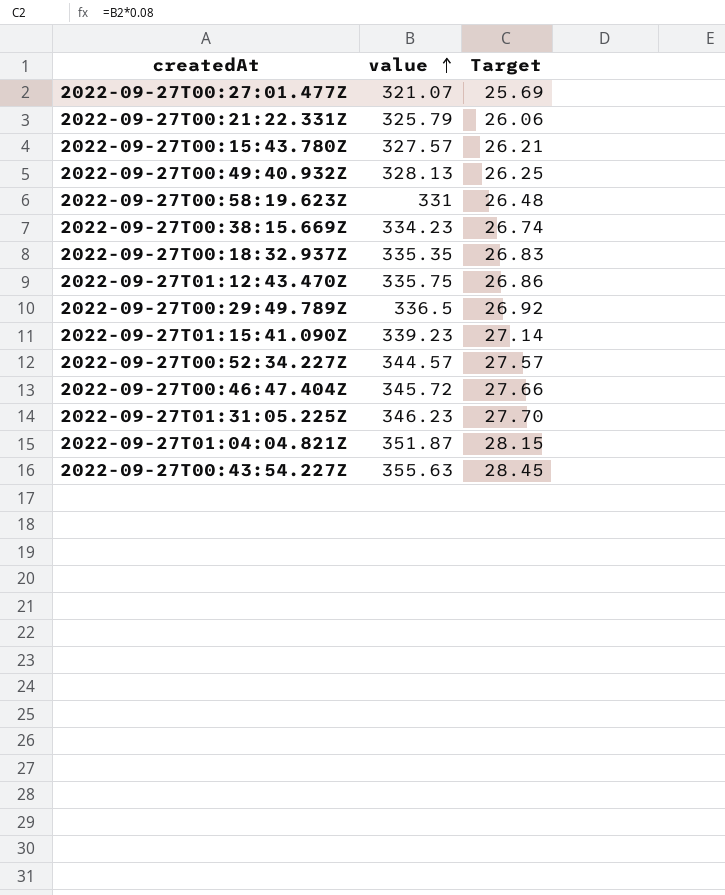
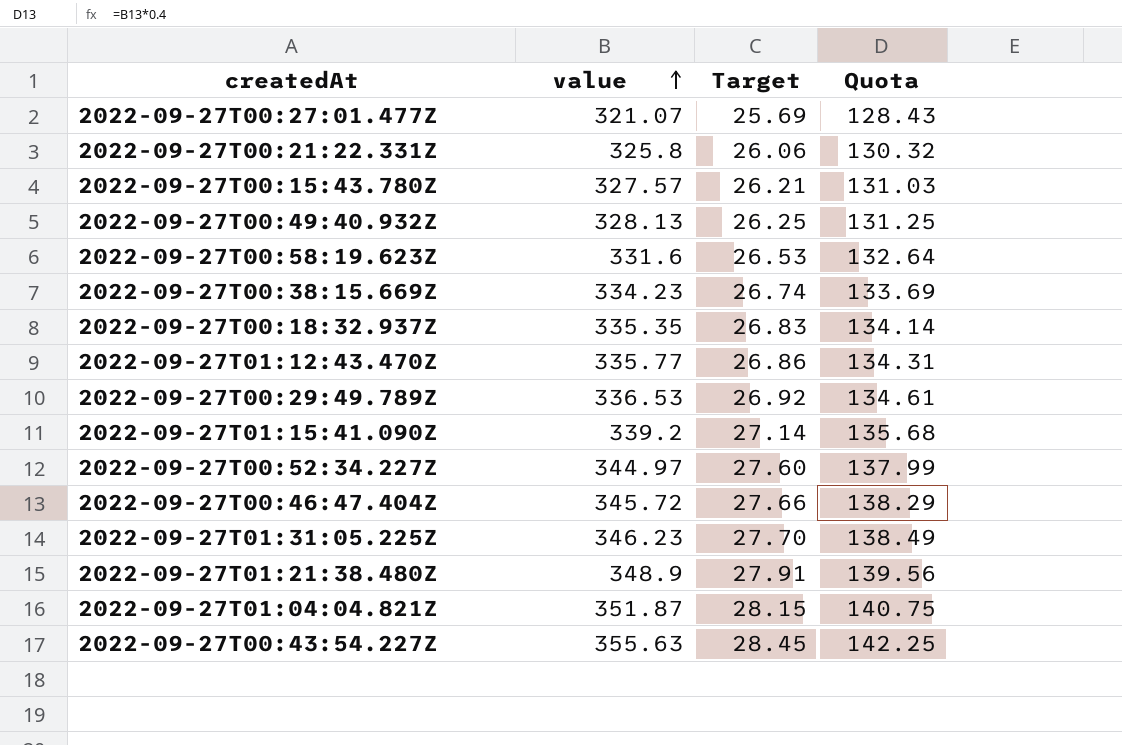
column Quota | formula: none -> [value] * 0.4
2022-09-27T00:21:22.331Z | value: 325.79 -> 325.8
2022-09-27T00:58:19.623Z | value: 331 -> 331.6
2022-09-27T00:58:19.623Z | Target: 26.48 -> 26.53
2022-09-27T01:12:43.470Z | value: 335.75 -> 335.77
2022-09-27T00:29:49.789Z | value: 336.5 -> 336.53
2022-09-27T01:15:41.090Z | value: 339.23 -> 339.2
2022-09-27T00:52:34.227Z | value: 344.57 -> 344.97
2022-09-27T00:52:34.227Z | Target: 27.57 -> 27.60
row 2022-09-27T01:21:38.480Z: none -> 348.9 | 27.91 | 139.56

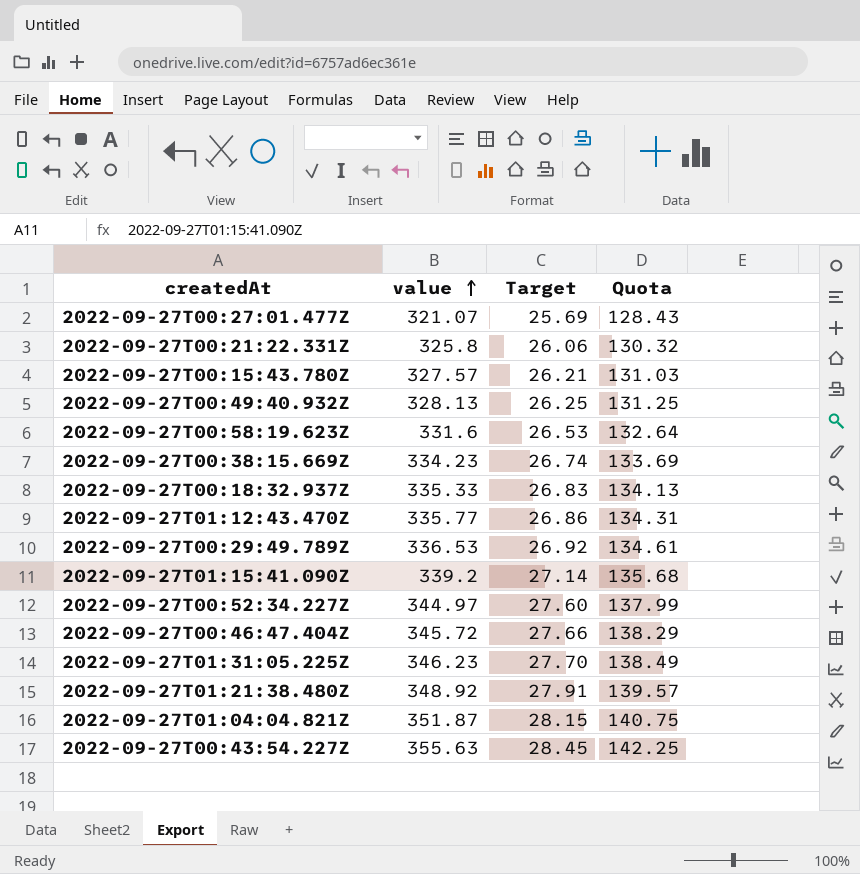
2022-09-27T00:18:32.937Z | value: 335.35 -> 335.33
2022-09-27T00:18:32.937Z | Quota: 134.14 -> 134.13
2022-09-27T01:21:38.480Z | value: 348.9 -> 348.92
2022-09-27T01:21:38.480Z | Quota: 139.56 -> 139.57

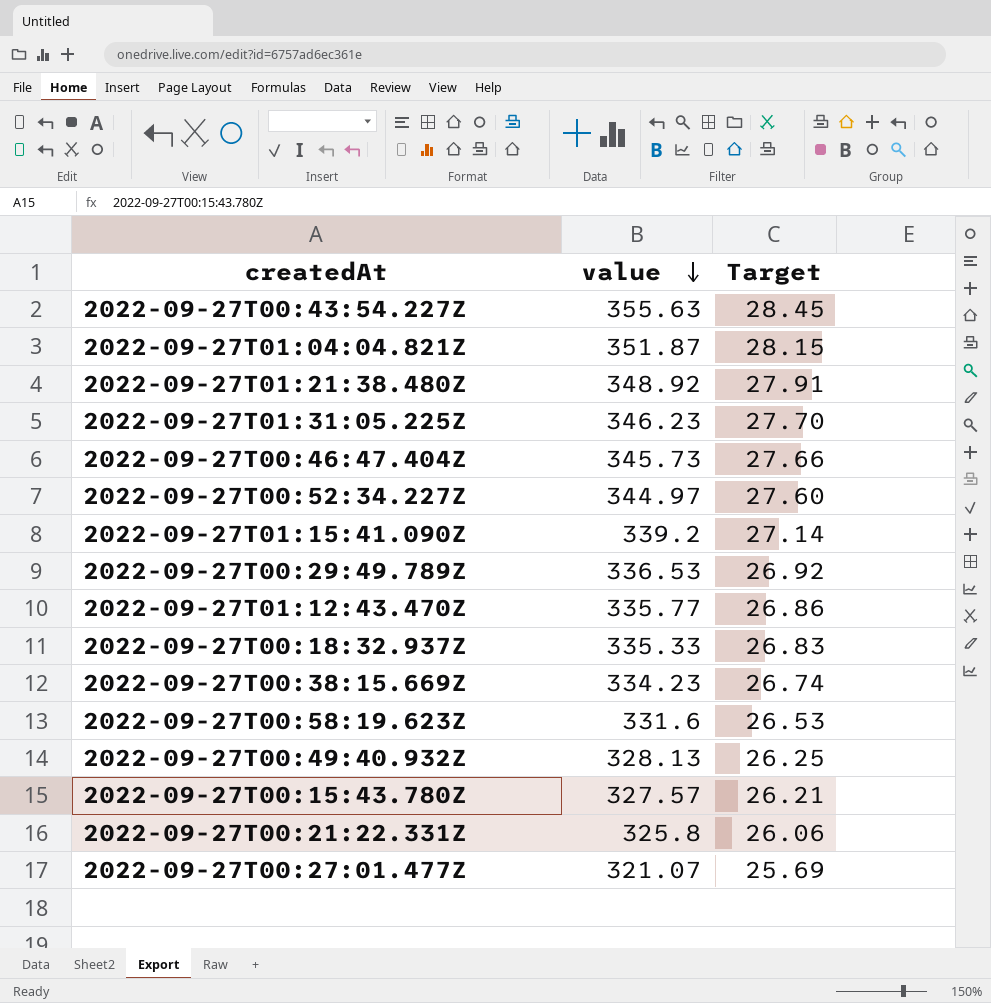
row order: value ascending -> value descending
column Quota | formula: [value] * 0.4 -> none
2022-09-27T00:46:47.404Z | value: 345.72 -> 345.73

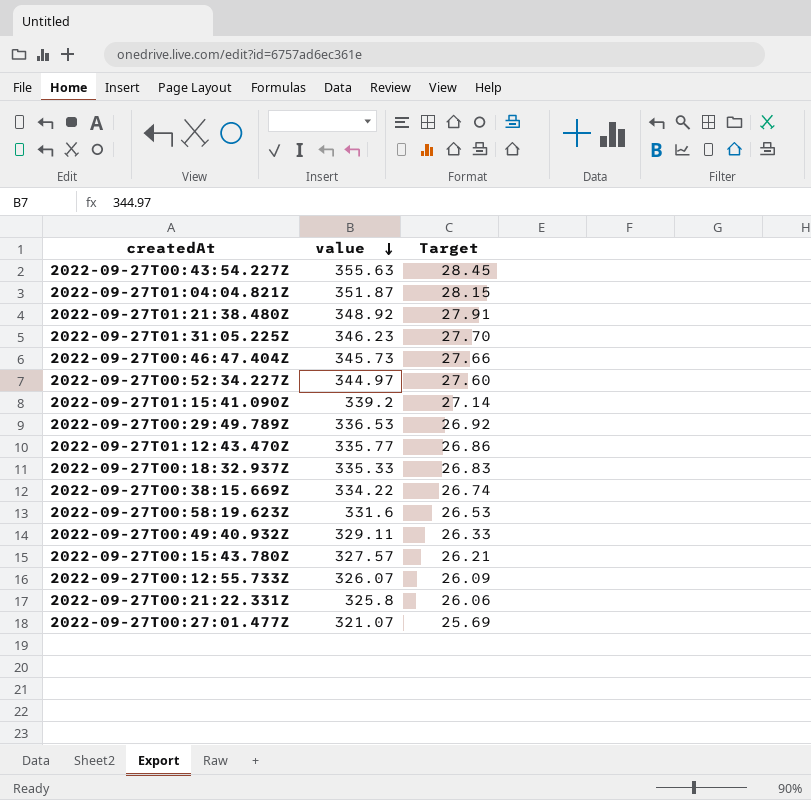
2022-09-27T00:38:15.669Z | value: 334.23 -> 334.22
2022-09-27T00:49:40.932Z | value: 328.13 -> 329.11
2022-09-27T00:49:40.932Z | Target: 26.25 -> 26.33
row 2022-09-27T00:12:55.733Z: none -> 326.07 | 26.09

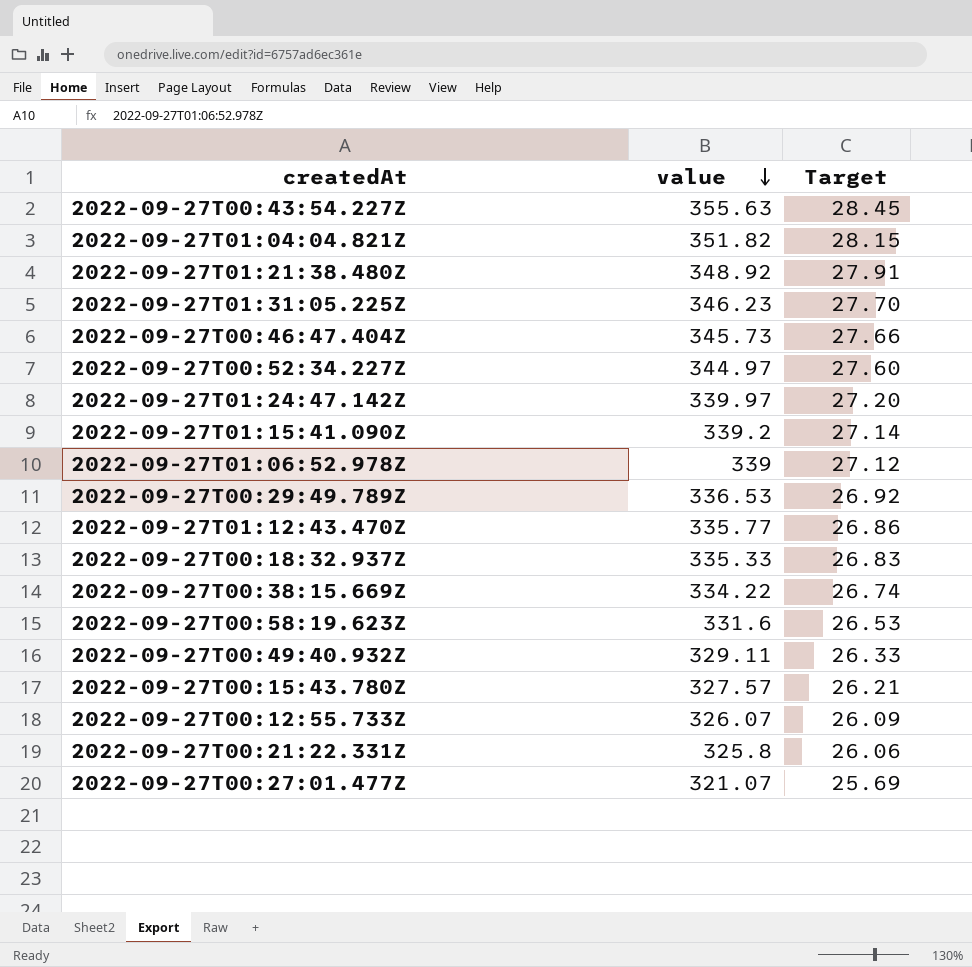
2022-09-27T01:04:04.821Z | value: 351.87 -> 351.82
row 2022-09-27T01:24:47.142Z: none -> 339.97 | 27.20
row 2022-09-27T01:06:52.978Z: none -> 339 | 27.12

